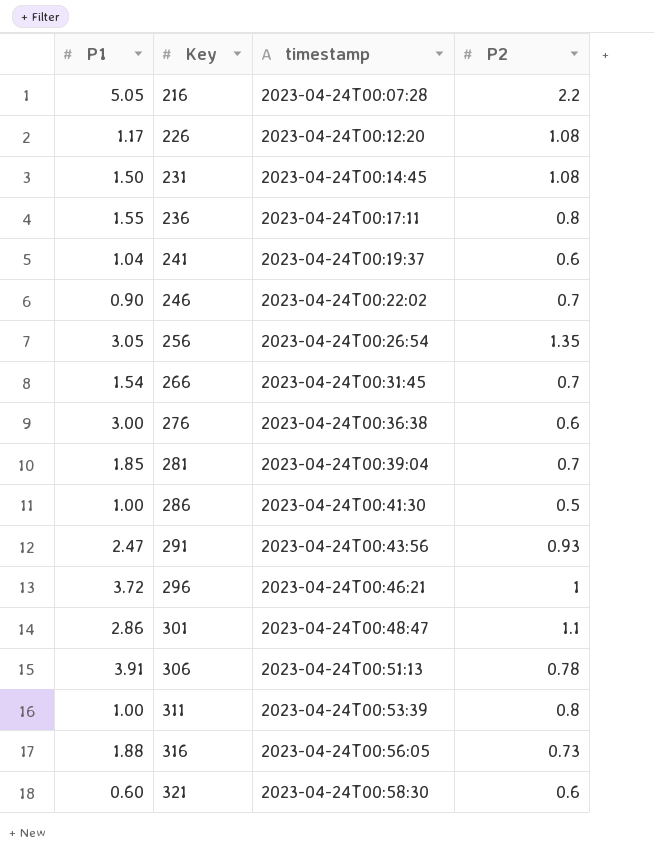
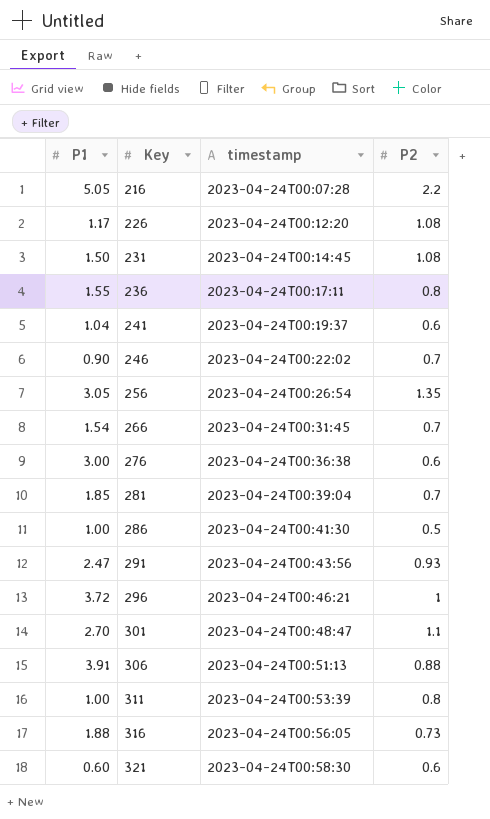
301 | P1: 2.86 -> 2.70
306 | P2: 0.78 -> 0.88

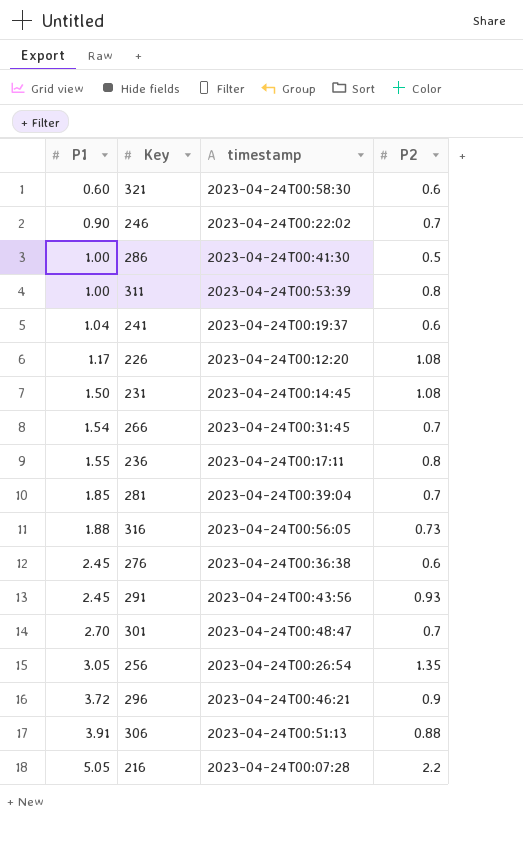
row order: Key ascending -> P1 ascending
276 | P1: 3.00 -> 2.45
291 | P1: 2.47 -> 2.45
301 | P2: 1.1 -> 0.7
296 | P2: 1 -> 0.9

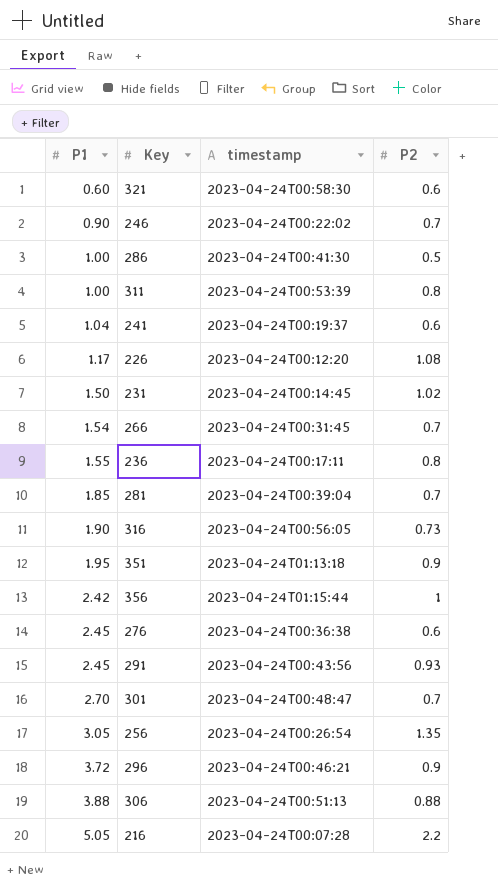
231 | P2: 1.08 -> 1.02
316 | P1: 1.88 -> 1.90
row 351: none -> 1.95 | 2023-04-24T01:13:18 | 0.9
row 356: none -> 2.42 | 2023-04-24T01:15:44 | 1
306 | P1: 3.91 -> 3.88

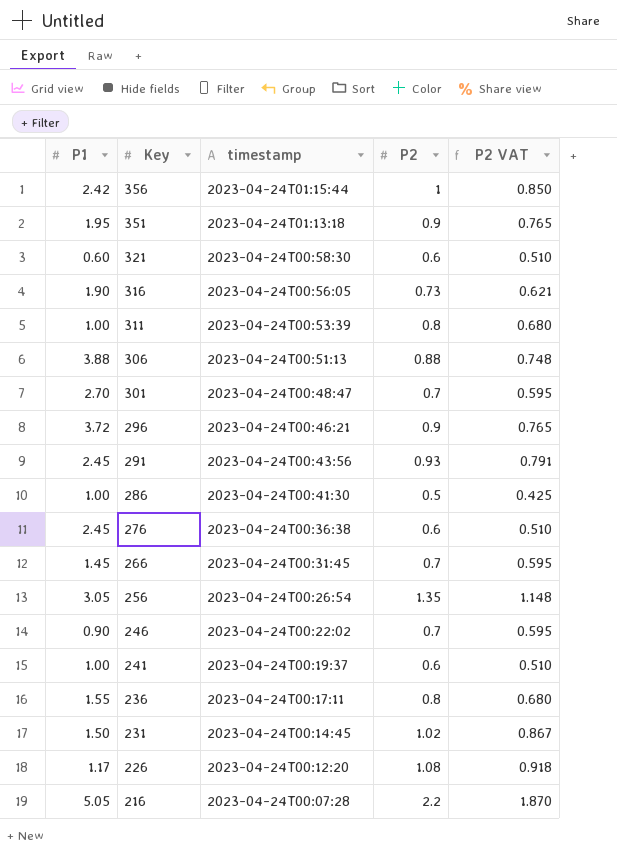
row order: P1 ascending -> Key descending
column P2 VAT | formula: none -> [P2] * 0.85
row 281: 1.85 | 2023-04-24T00:39:04 | 0.7 -> none
266 | P1: 1.54 -> 1.45
241 | P1: 1.04 -> 1.00

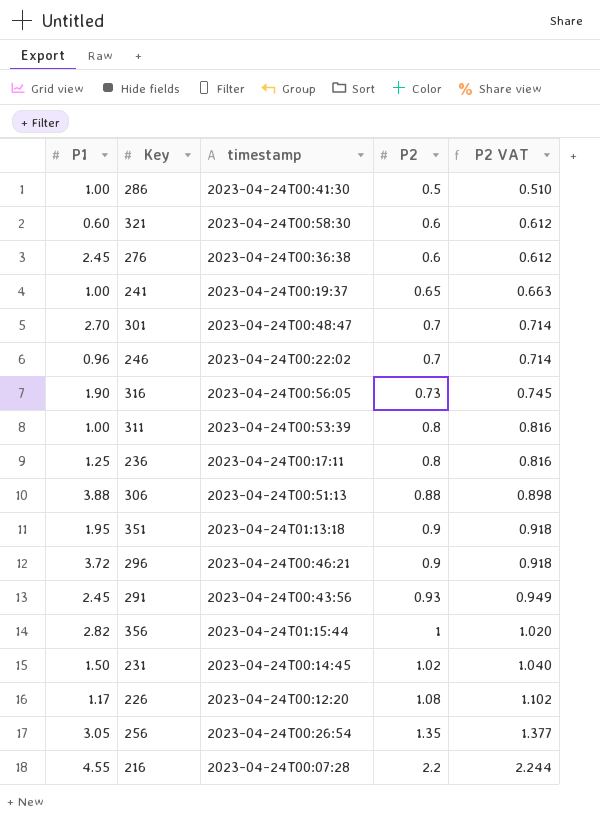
row order: Key descending -> P2 ascending
column P2 VAT | formula: [P2] * 0.85 -> [P2] * 1.02
row 266: 1.45 | 2023-04-24T00:31:45 | 0.7 | 0.595 -> none
241 | P2: 0.6 -> 0.65
246 | P1: 0.90 -> 0.96
236 | P1: 1.55 -> 1.25
356 | P1: 2.42 -> 2.82
216 | P1: 5.05 -> 4.55

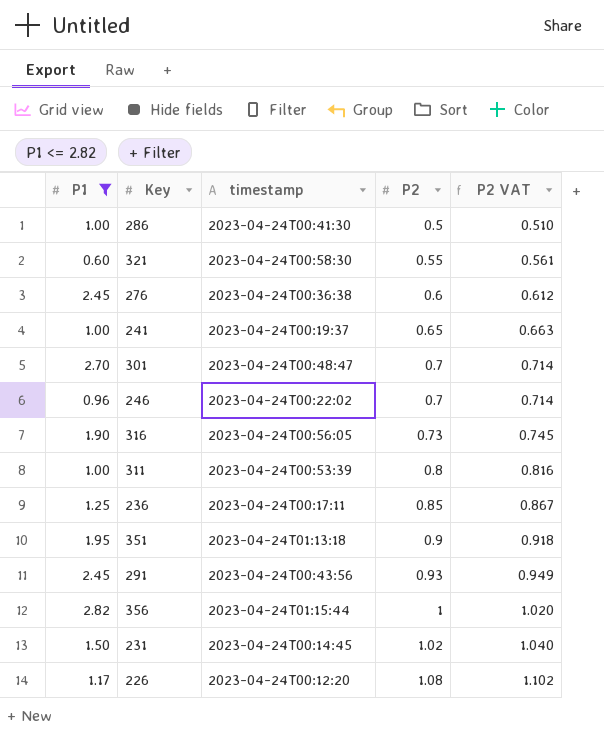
filter: none -> P1 <= 2.82
321 | P2: 0.6 -> 0.55
321 | P2 VAT: 0.612 -> 0.561
236 | P2: 0.8 -> 0.85
236 | P2 VAT: 0.816 -> 0.867

